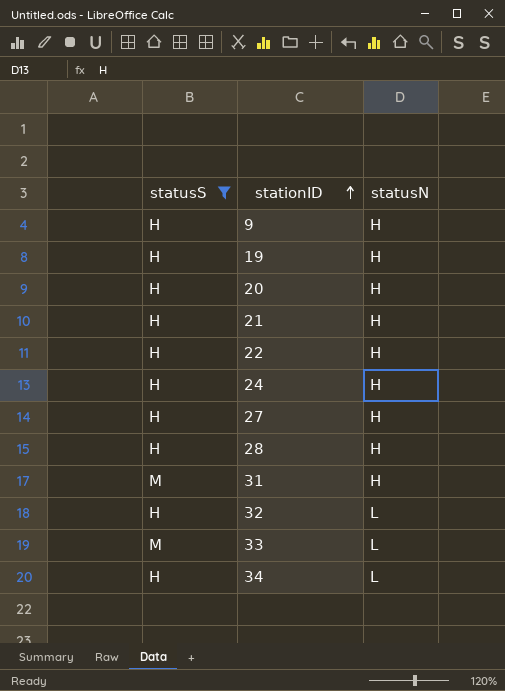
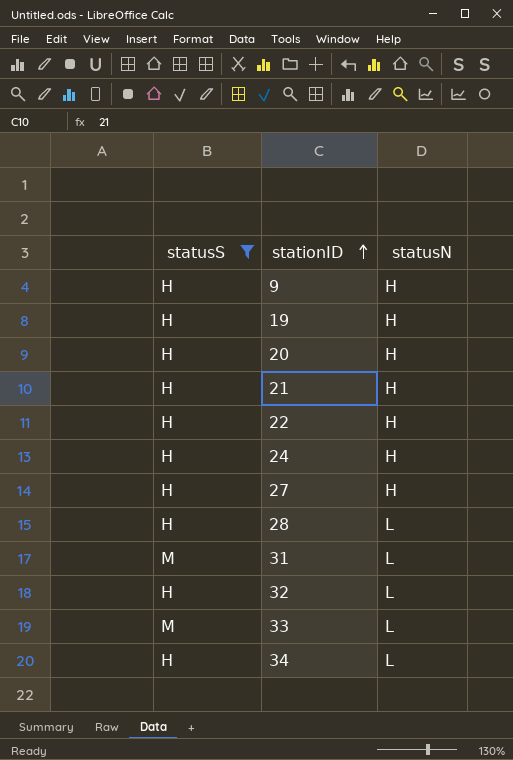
28 | statusN: H -> L
31 | statusN: H -> L

